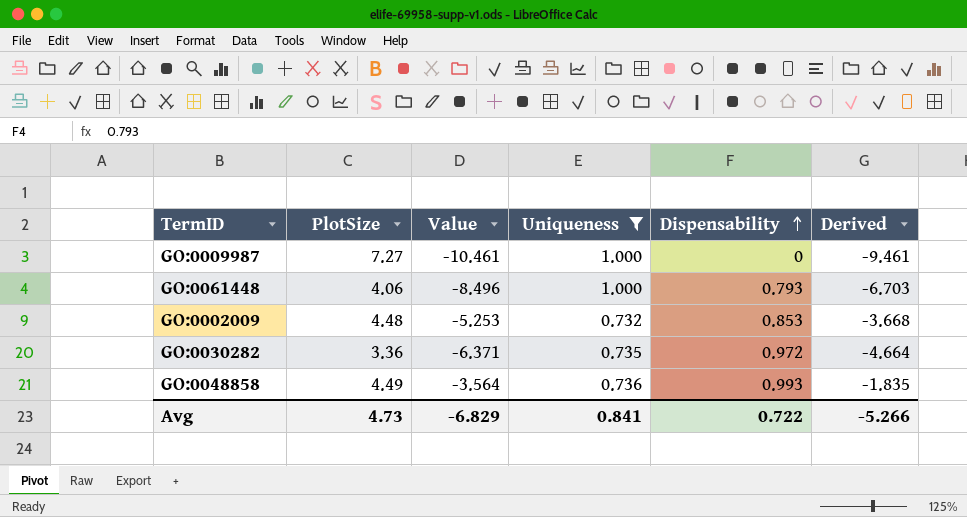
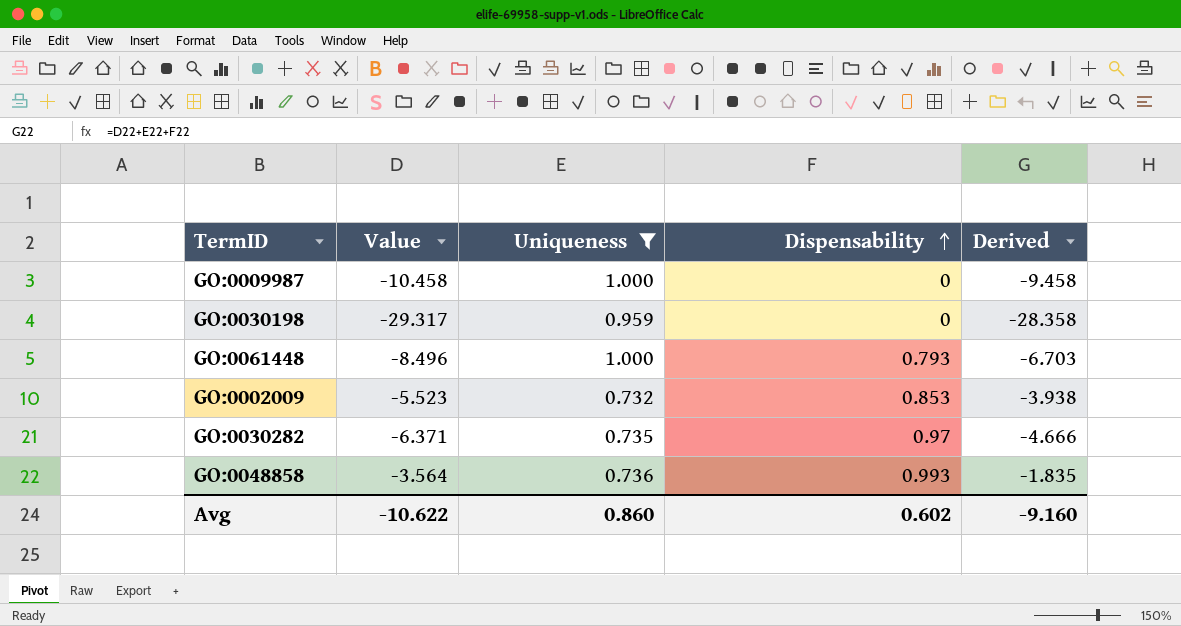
column PlotSize | position: 2 -> none
GO:0009987 | Value: -10.461 -> -10.458
GO:0009987 | Derived: -9.461 -> -9.458
row GO:0030198: none -> -29.317 | 0.959 | 0 | -28.358
GO:0002009 | Value: -5.253 -> -5.523
GO:0002009 | Derived: -3.668 -> -3.938
GO:0030282 | Dispensability: 0.972 -> 0.97
GO:0030282 | Derived: -4.664 -> -4.666
Avg | Value: -6.829 -> -10.622
Avg | Uniqueness: 0.841 -> 0.860
Avg | Dispensability: 0.722 -> 0.602
Avg | Derived: -5.266 -> -9.160

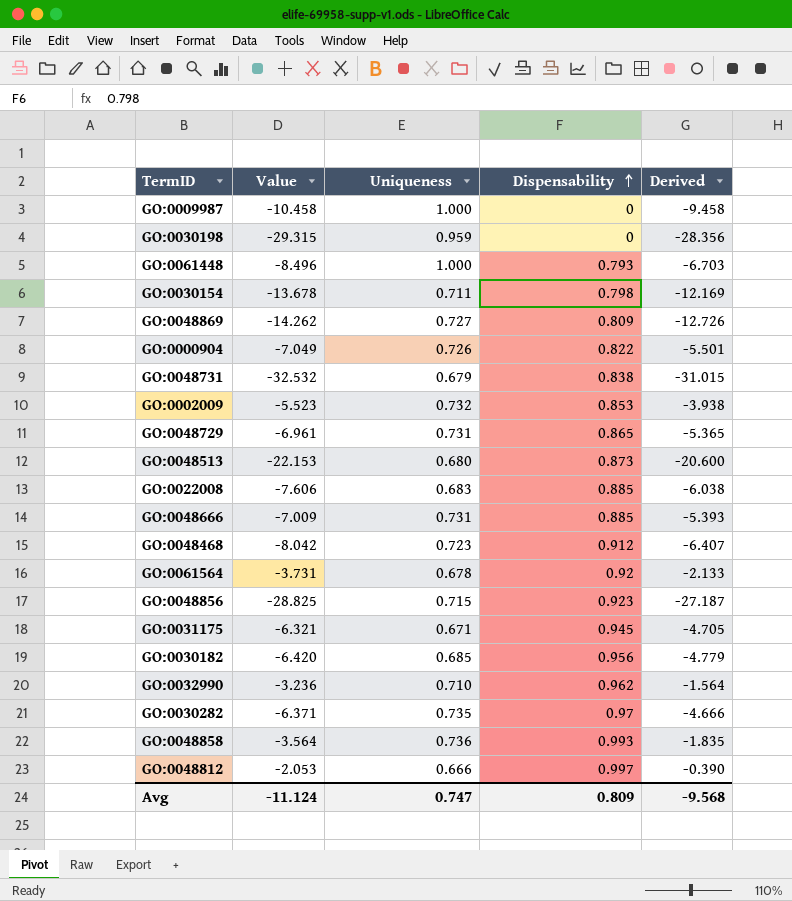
filter: Uniqueness >= 0.732 -> none
GO:0030198 | Value: -29.317 -> -29.315
GO:0030198 | Derived: -28.358 -> -28.356
Avg | Value: -10.622 -> -11.124
Avg | Uniqueness: 0.860 -> 0.747
Avg | Dispensability: 0.602 -> 0.809
Avg | Derived: -9.160 -> -9.568

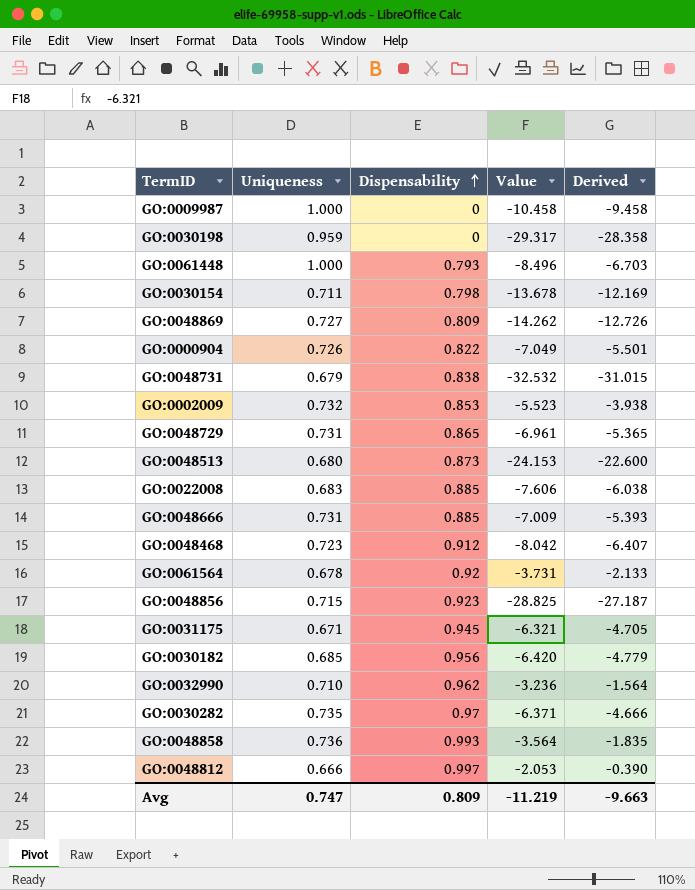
column Value | position: 2 -> 4
GO:0030198 | Value: -29.315 -> -29.317
GO:0030198 | Derived: -28.356 -> -28.358
GO:0048513 | Value: -22.153 -> -24.153
GO:0048513 | Derived: -20.600 -> -22.600
Avg | Value: -11.124 -> -11.219
Avg | Derived: -9.568 -> -9.663

